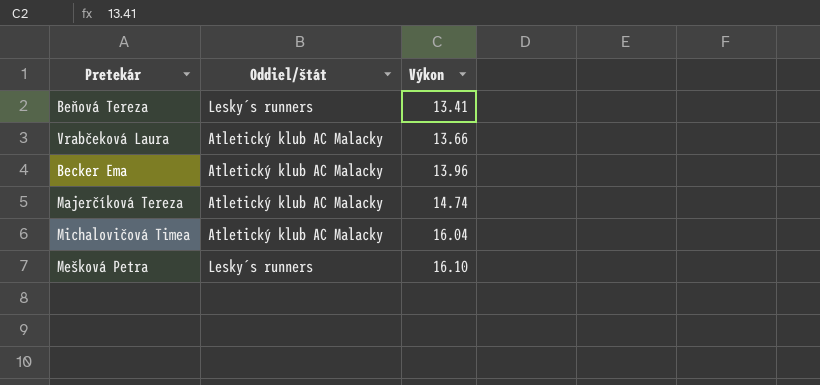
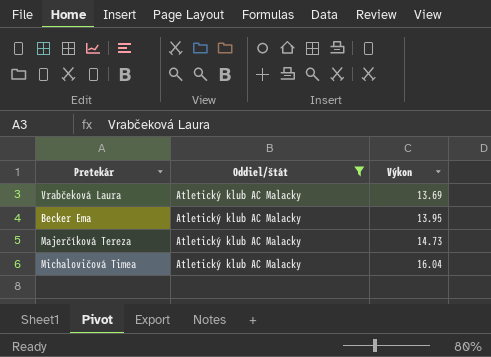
filter: none -> Oddiel/štát = Atletický klub AC Malacky
Vrabčeková Laura | Výkon: 13.66 -> 13.69
Becker Ema | Výkon: 13.96 -> 13.95
Majerčíková Tereza | Výkon: 14.74 -> 14.73

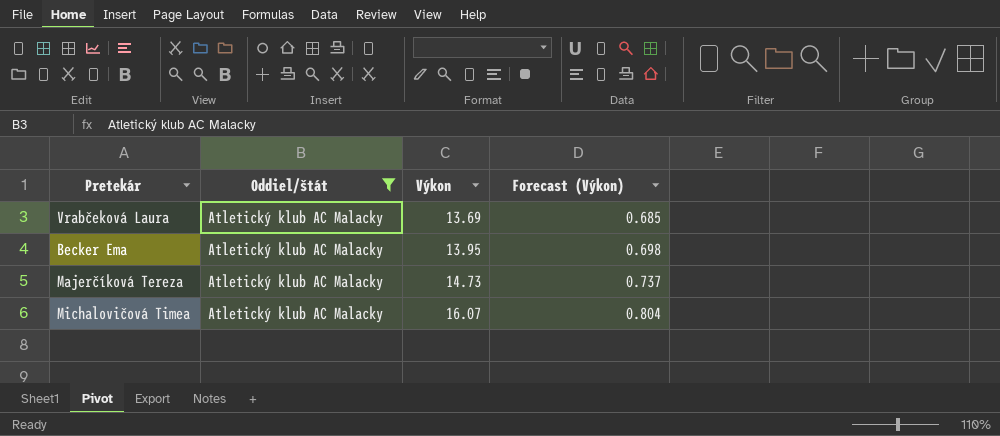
column Forecast (Výkon) | formula: none -> [Výkon] * 0.05
Michalovičová Timea | Výkon: 16.04 -> 16.07

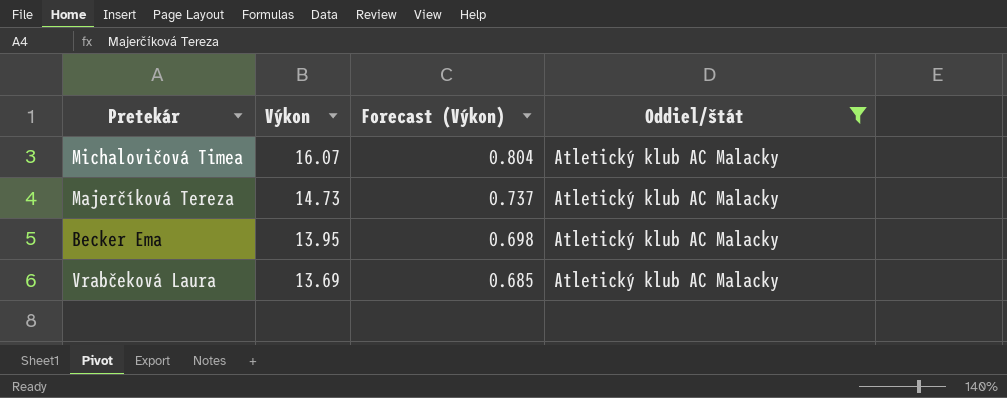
row order: Výkon ascending -> Výkon descending
column Oddiel/štát | position: 2 -> 4

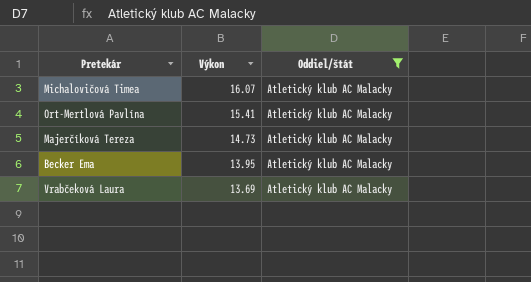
column Forecast (Výkon) | formula: [Výkon] * 0.05 -> none
row Ort-Mertlová Pavlína: none -> 15.41 | Atletický klub AC Malacky

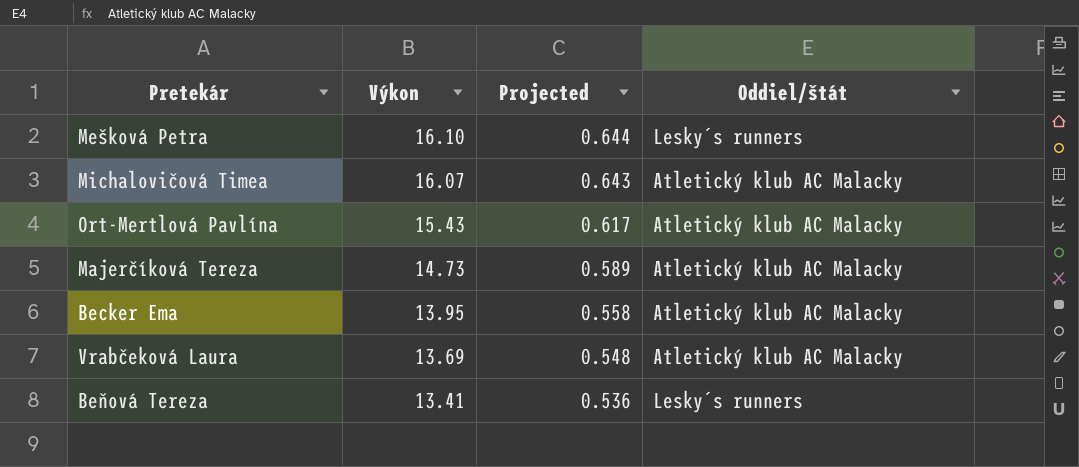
filter: Oddiel/štát = Atletický klub AC Malacky -> none
column Projected | formula: none -> [Výkon] * 0.04
Ort-Mertlová Pavlína | Výkon: 15.41 -> 15.43

